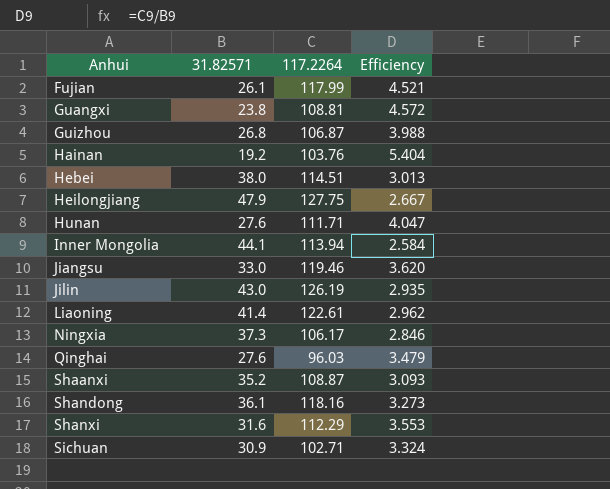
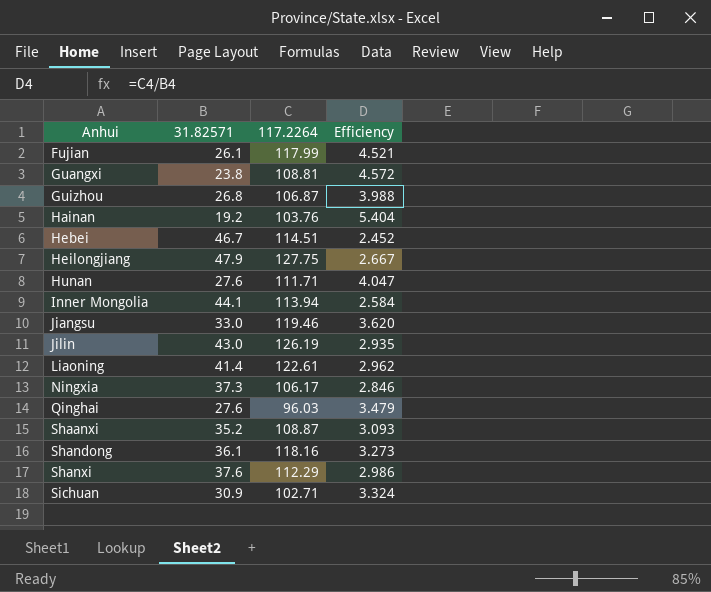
Hebei | 31.82571: 38.0 -> 46.7
Hebei | Efficiency: 3.013 -> 2.452
Shanxi | 31.82571: 31.6 -> 37.6
Shanxi | Efficiency: 3.553 -> 2.986

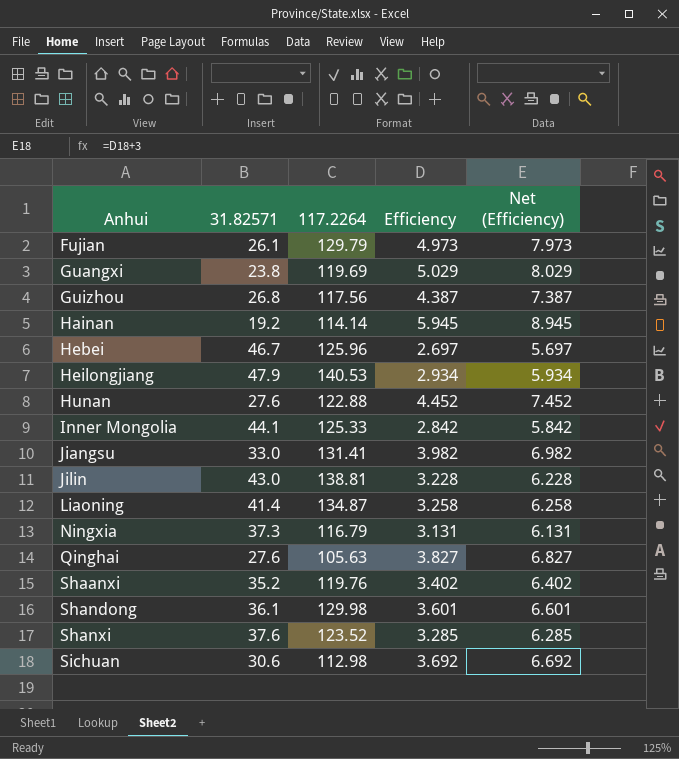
column Net (Efficiency) | formula: none -> [Efficiency] + 3
Fujian | 117.2264: 117.99 -> 129.79
Fujian | Efficiency: 4.521 -> 4.973
Guangxi | 117.2264: 108.81 -> 119.69
Guangxi | Efficiency: 4.572 -> 5.029
Guizhou | 117.2264: 106.87 -> 117.56
Guizhou | Efficiency: 3.988 -> 4.387
Hainan | 117.2264: 103.76 -> 114.14
Hainan | Efficiency: 5.404 -> 5.945
Hebei | 117.2264: 114.51 -> 125.96
Hebei | Efficiency: 2.452 -> 2.697
Heilongjiang | 117.2264: 127.75 -> 140.53
Heilongjiang | Efficiency: 2.667 -> 2.934
Hunan | 117.2264: 111.71 -> 122.88
Hunan | Efficiency: 4.047 -> 4.452
Inner Mongolia | 117.2264: 113.94 -> 125.33
Inner Mongolia | Efficiency: 2.584 -> 2.842
Jiangsu | 117.2264: 119.46 -> 131.41
Jiangsu | Efficiency: 3.620 -> 3.982
Jilin | 117.2264: 126.19 -> 138.81
Jilin | Efficiency: 2.935 -> 3.228
Liaoning | 117.2264: 122.61 -> 134.87
Liaoning | Efficiency: 2.962 -> 3.258
Ningxia | 117.2264: 106.17 -> 116.79
Ningxia | Efficiency: 2.846 -> 3.131
Qinghai | 117.2264: 96.03 -> 105.63
Qinghai | Efficiency: 3.479 -> 3.827
Shaanxi | 117.2264: 108.87 -> 119.76
Shaanxi | Efficiency: 3.093 -> 3.402
Shandong | 117.2264: 118.16 -> 129.98
Shandong | Efficiency: 3.273 -> 3.601
Shanxi | 117.2264: 112.29 -> 123.52
Shanxi | Efficiency: 2.986 -> 3.285
Sichuan | 31.82571: 30.9 -> 30.6
Sichuan | 117.2264: 102.71 -> 112.98
Sichuan | Efficiency: 3.324 -> 3.692

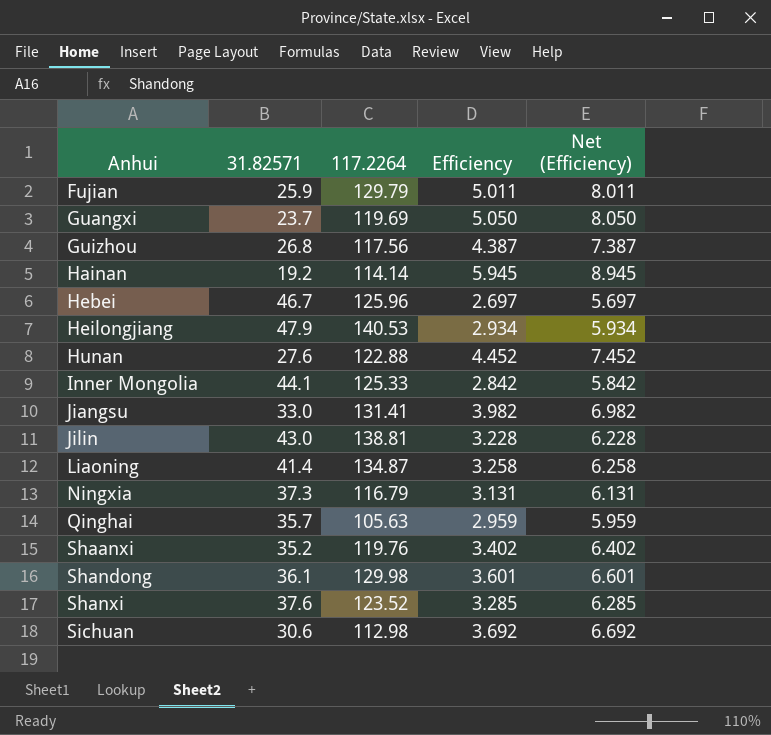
Fujian | 31.82571: 26.1 -> 25.9
Fujian | Efficiency: 4.973 -> 5.011
Fujian | Net (Efficiency): 7.973 -> 8.011
Guangxi | 31.82571: 23.8 -> 23.7
Guangxi | Efficiency: 5.029 -> 5.050
Guangxi | Net (Efficiency): 8.029 -> 8.050
Qinghai | 31.82571: 27.6 -> 35.7
Qinghai | Efficiency: 3.827 -> 2.959
Qinghai | Net (Efficiency): 6.827 -> 5.959

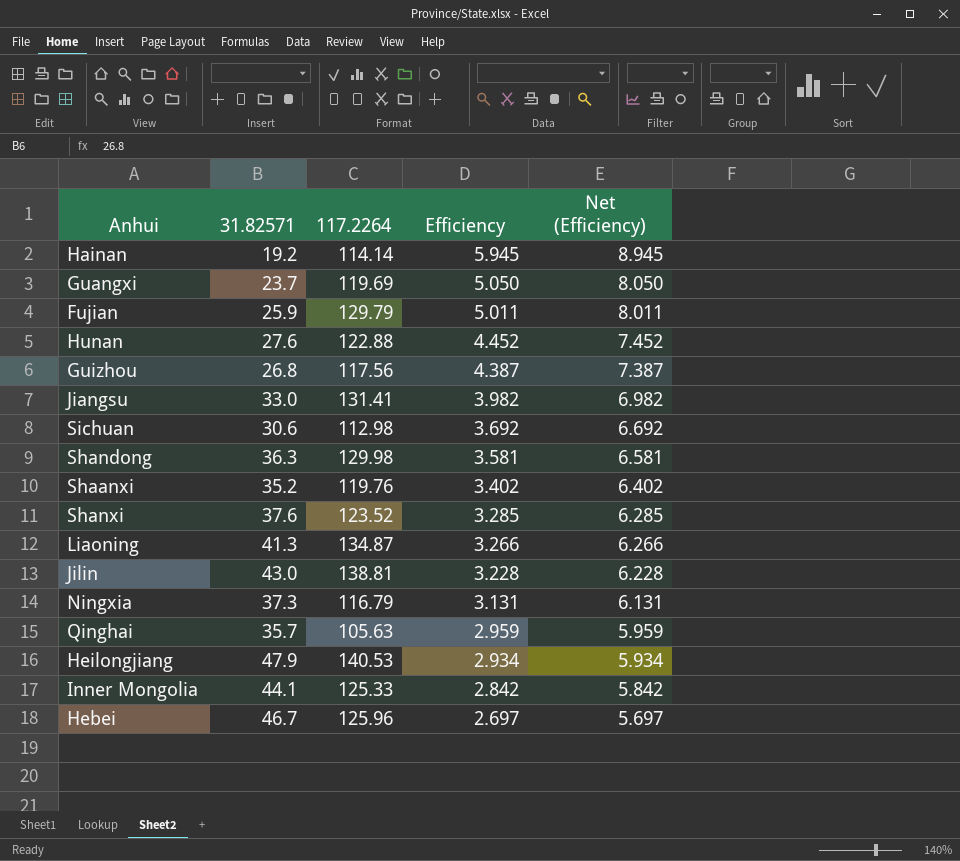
row order: Anhui ascending -> Efficiency descending
Shandong | 31.82571: 36.1 -> 36.3
Shandong | Efficiency: 3.601 -> 3.581
Shandong | Net (Efficiency): 6.601 -> 6.581
Liaoning | 31.82571: 41.4 -> 41.3
Liaoning | Efficiency: 3.258 -> 3.266
Liaoning | Net (Efficiency): 6.258 -> 6.266

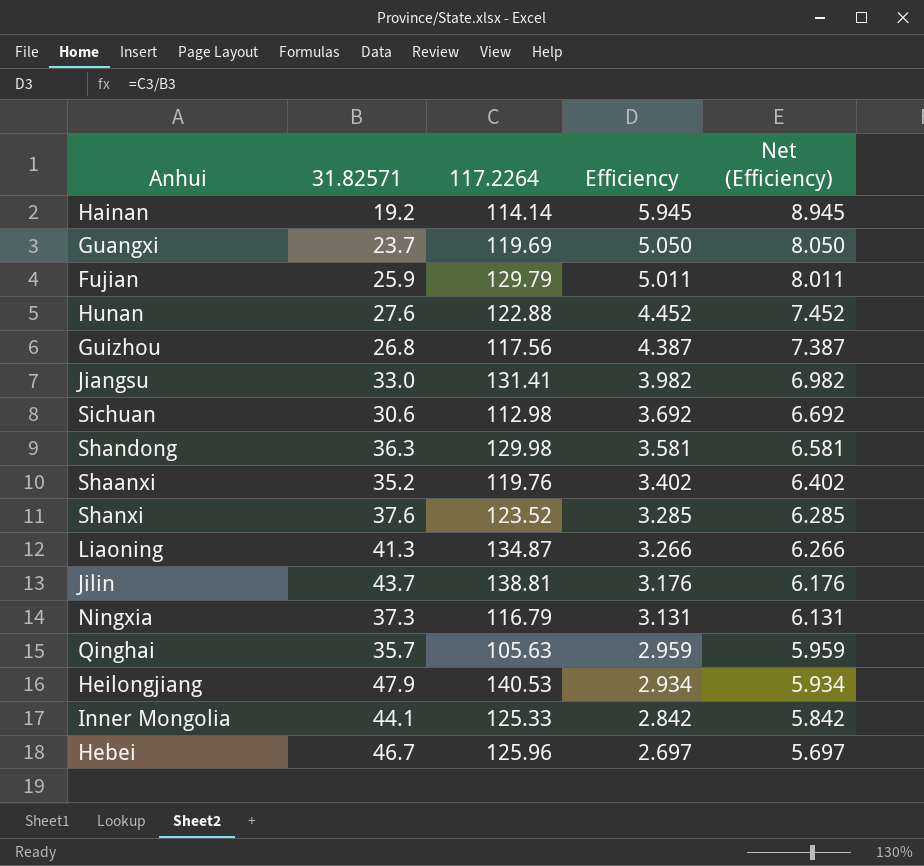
Jilin | 31.82571: 43.0 -> 43.7
Jilin | Efficiency: 3.228 -> 3.176
Jilin | Net (Efficiency): 6.228 -> 6.176

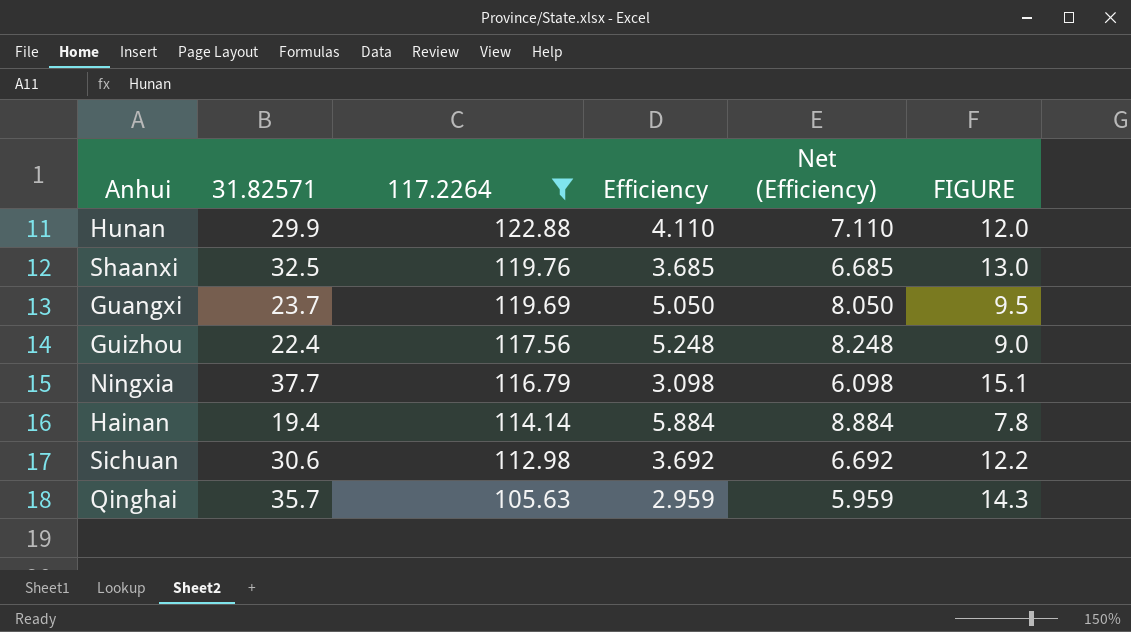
filter: none -> 117.2264 <= 122.88
row order: Efficiency descending -> 117.2264 descending
column FIGURE | formula: none -> [31.82571] * 0.4
Hunan | 31.82571: 27.6 -> 29.9
Hunan | Efficiency: 4.452 -> 4.110
Hunan | Net (Efficiency): 7.452 -> 7.110
Shaanxi | 31.82571: 35.2 -> 32.5
Shaanxi | Efficiency: 3.402 -> 3.685
Shaanxi | Net (Efficiency): 6.402 -> 6.685
Guizhou | 31.82571: 26.8 -> 22.4
Guizhou | Efficiency: 4.387 -> 5.248
Guizhou | Net (Efficiency): 7.387 -> 8.248
Ningxia | 31.82571: 37.3 -> 37.7
Ningxia | Efficiency: 3.131 -> 3.098
Ningxia | Net (Efficiency): 6.131 -> 6.098
Hainan | 31.82571: 19.2 -> 19.4
Hainan | Efficiency: 5.945 -> 5.884
Hainan | Net (Efficiency): 8.945 -> 8.884

